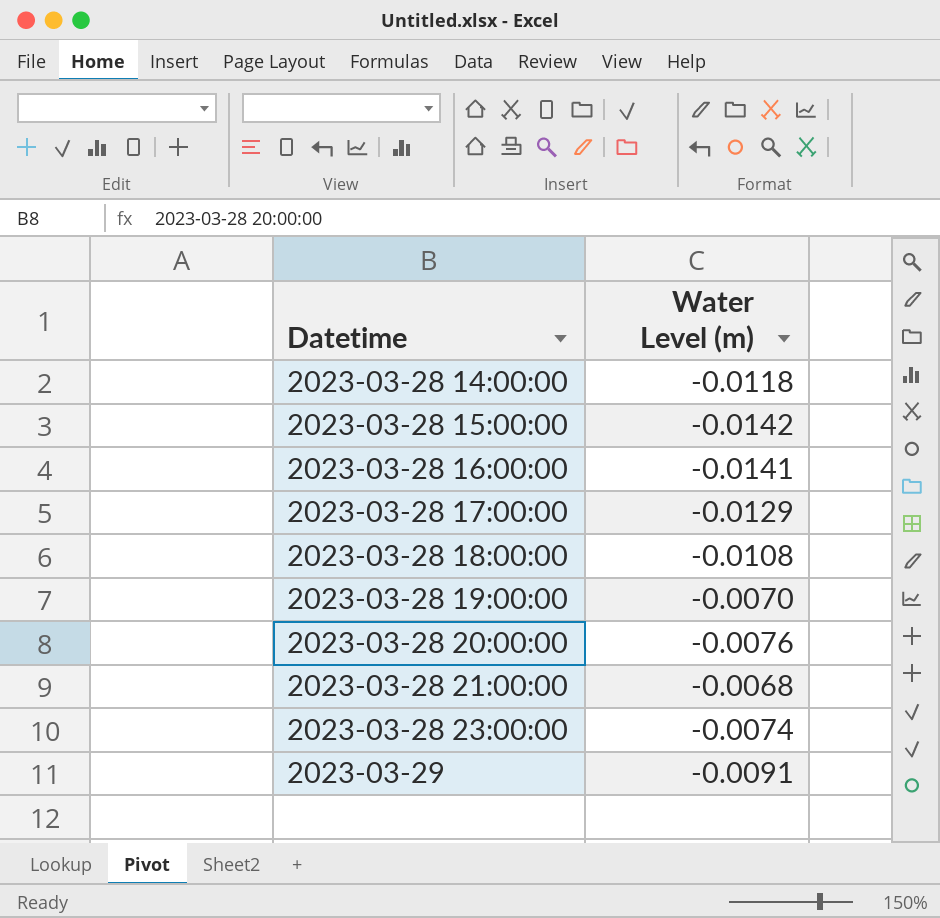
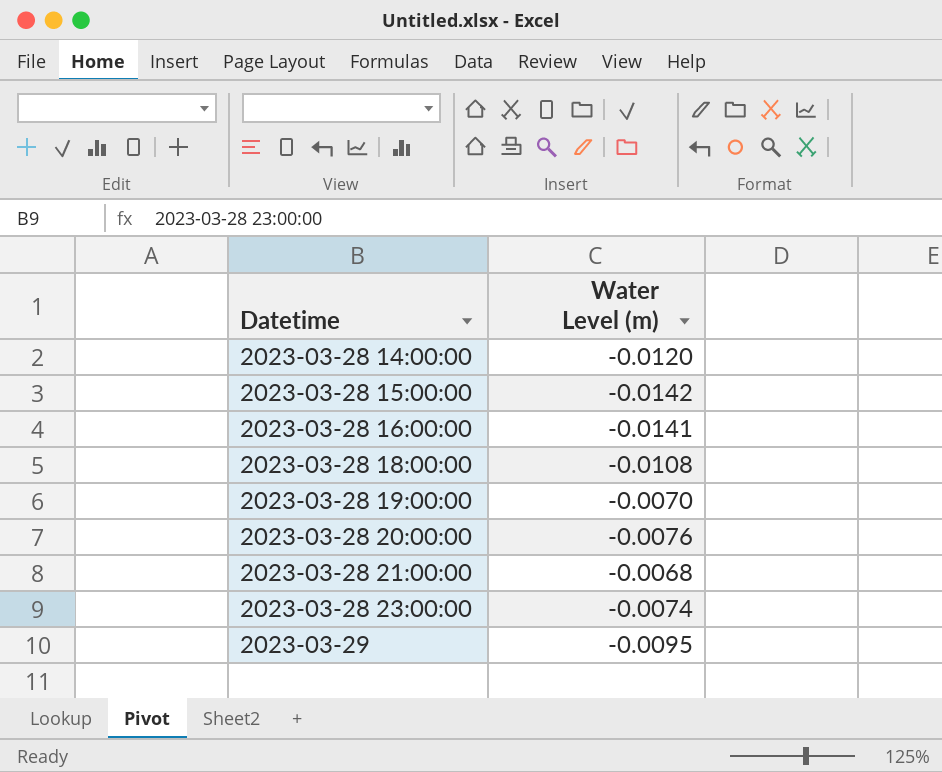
row 2023-03-28 17:00:00: -0.0129 -> none
2023-03-28 14:00:00 | Water Level (m): -0.0118 -> -0.0120
2023-03-29 | Water Level (m): -0.0091 -> -0.0095

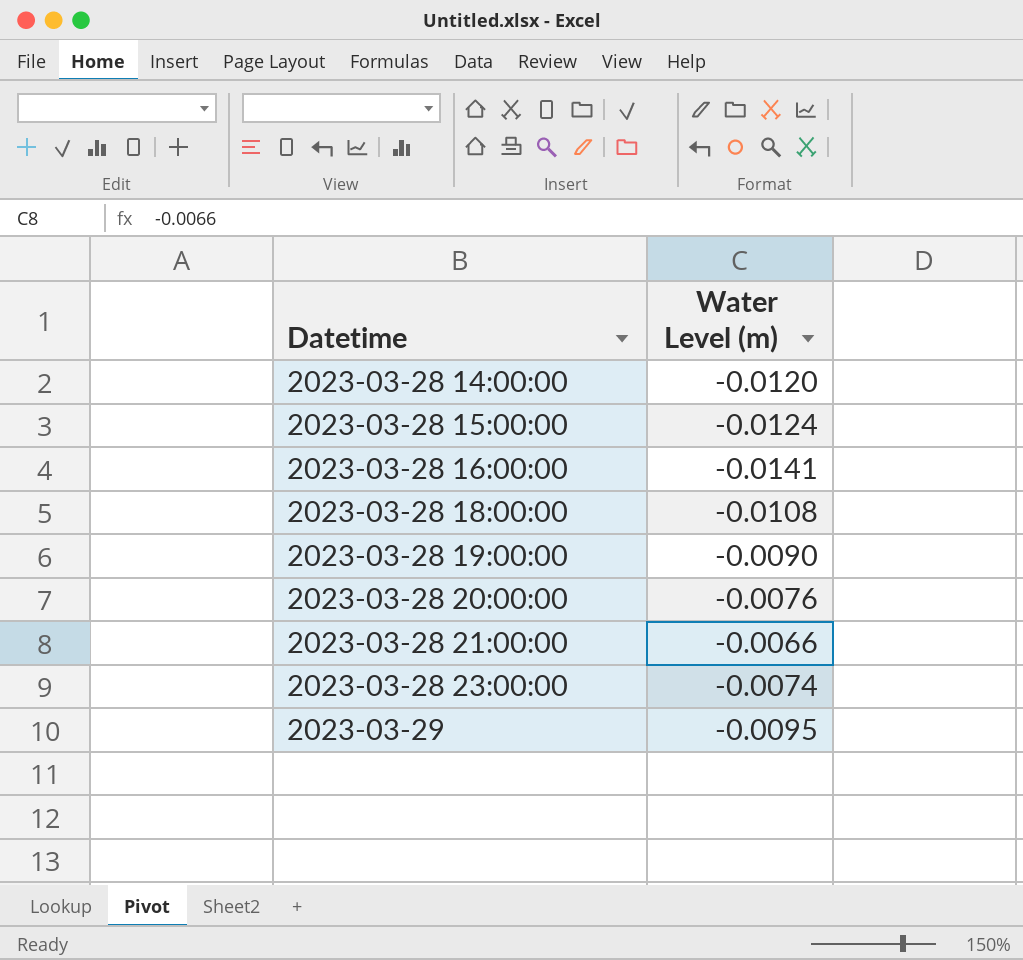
2023-03-28 15:00:00 | Water Level (m): -0.0142 -> -0.0124
2023-03-28 19:00:00 | Water Level (m): -0.0070 -> -0.0090
2023-03-28 21:00:00 | Water Level (m): -0.0068 -> -0.0066

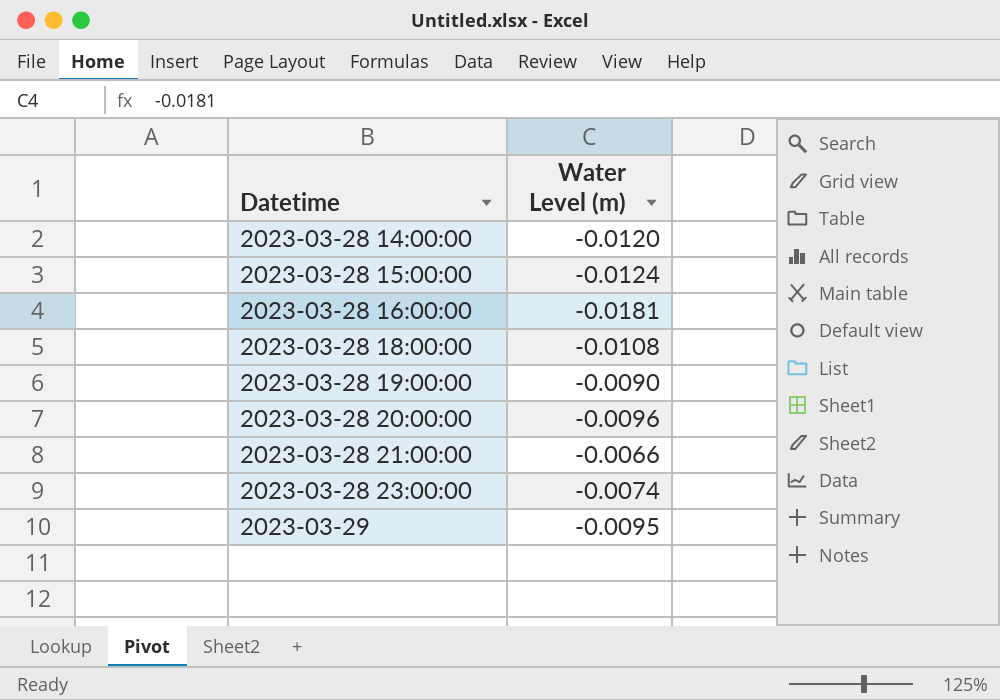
2023-03-28 16:00:00 | Water Level (m): -0.0141 -> -0.0181
2023-03-28 20:00:00 | Water Level (m): -0.0076 -> -0.0096

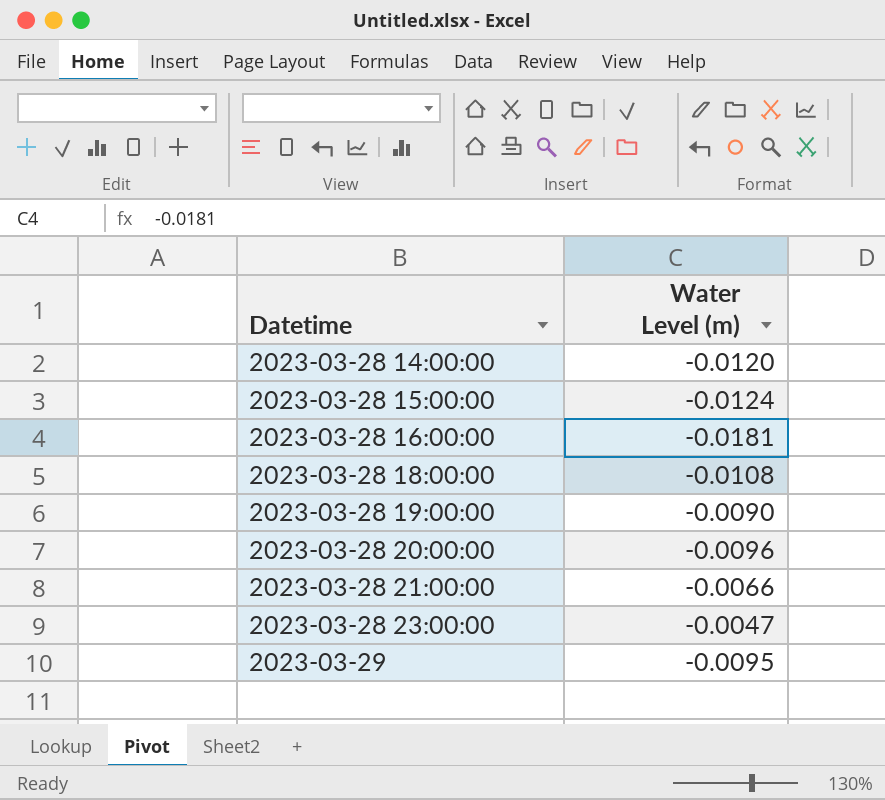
2023-03-28 23:00:00 | Water Level (m): -0.0074 -> -0.0047

